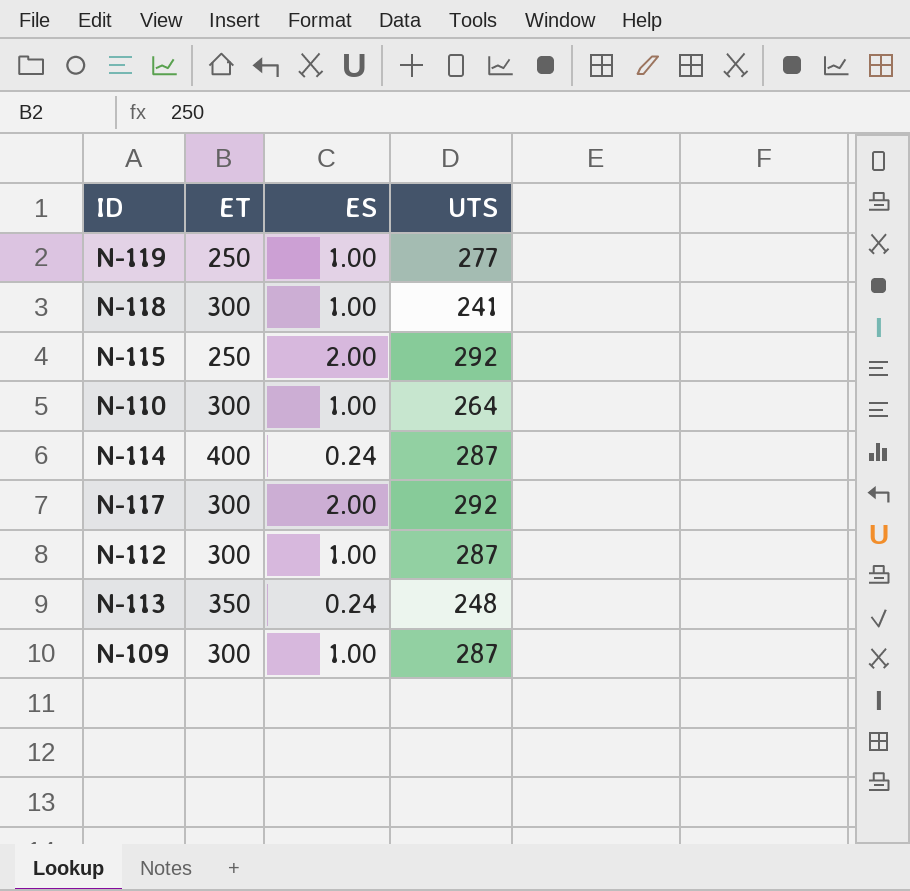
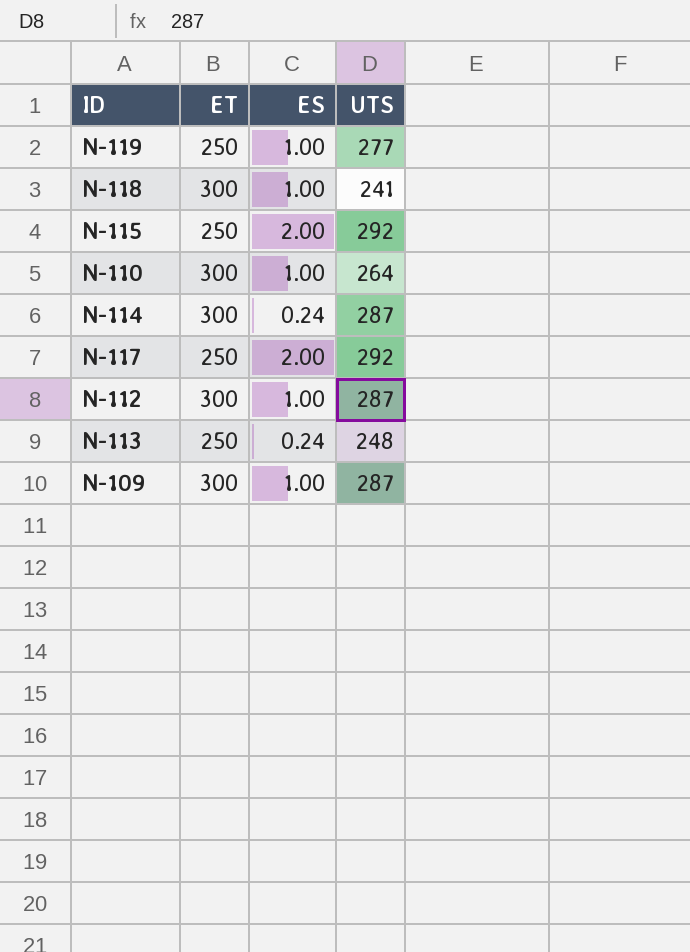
N-114 | ET: 400 -> 300
N-117 | ET: 300 -> 250
N-113 | ET: 350 -> 250

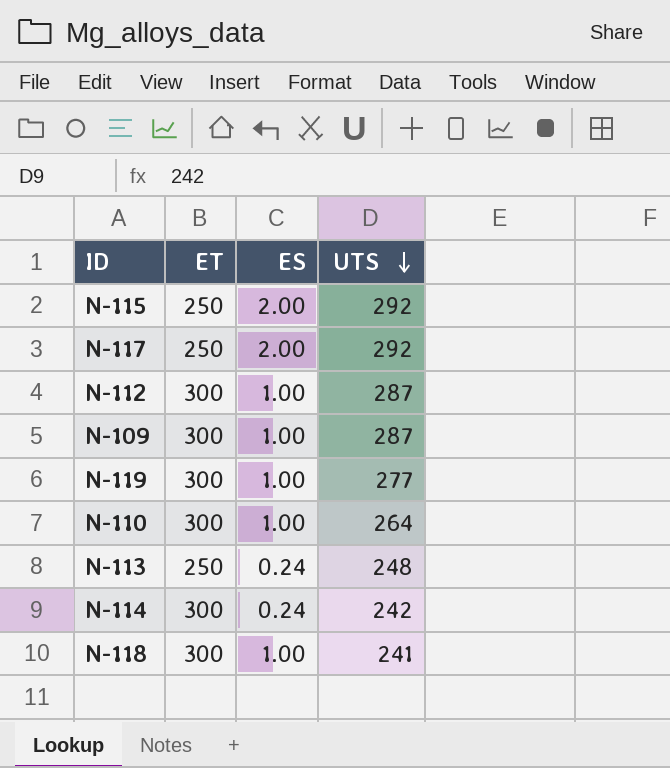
row order: none -> UTS descending
N-119 | ET: 250 -> 300
N-114 | UTS: 287 -> 242

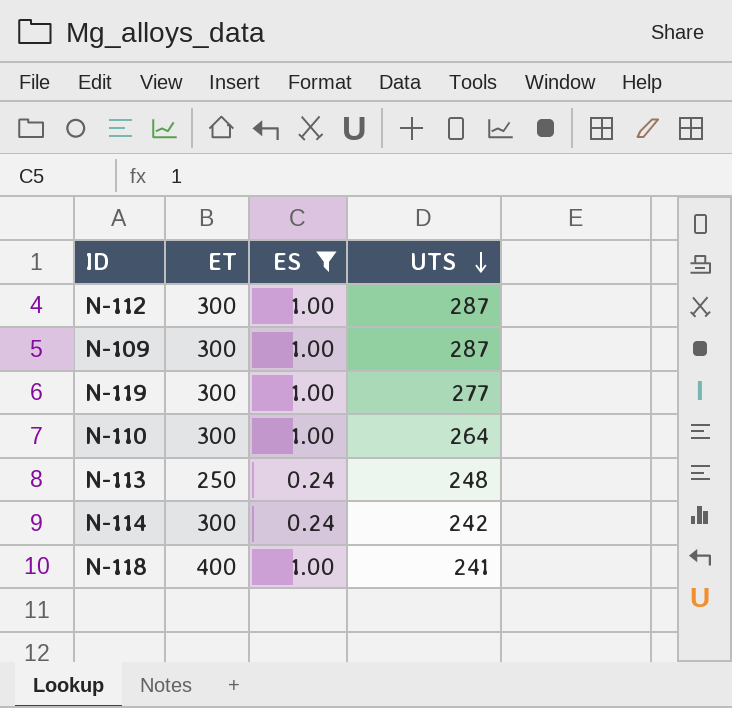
filter: none -> ES != 2.00
N-118 | ET: 300 -> 400

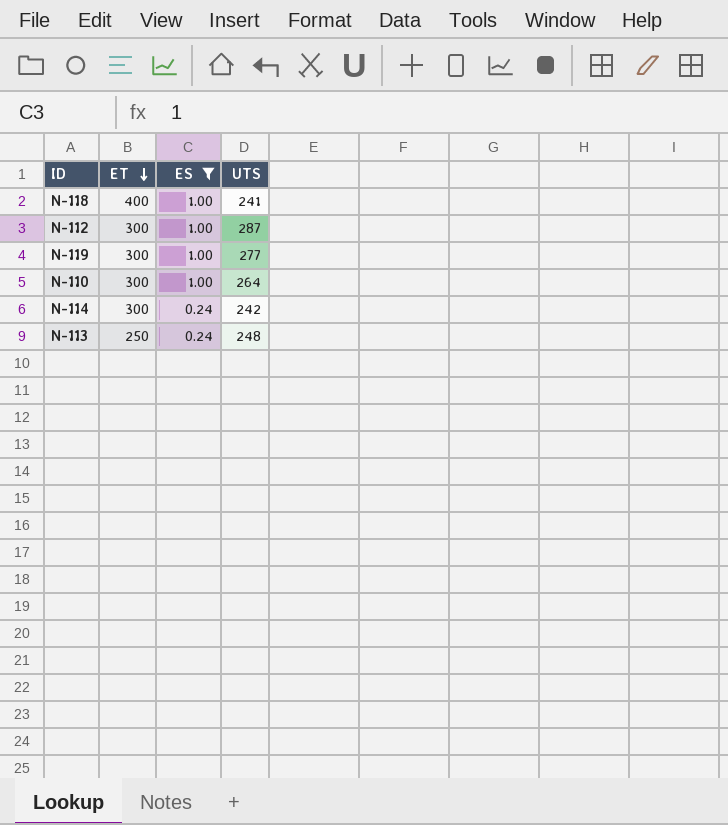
row order: UTS descending -> ET descending
row N-109: 300 | 1.00 | 287 -> none

